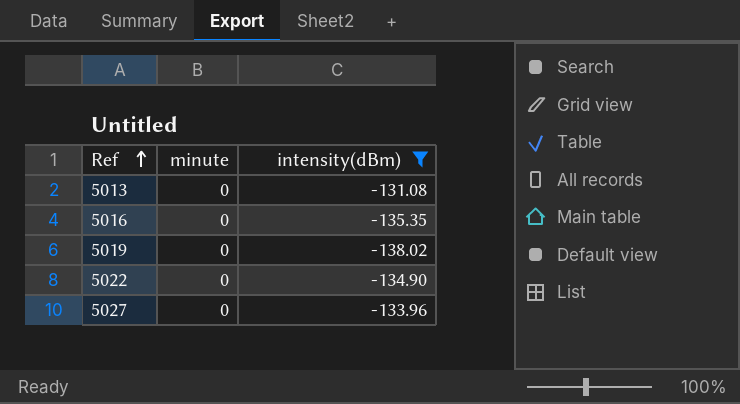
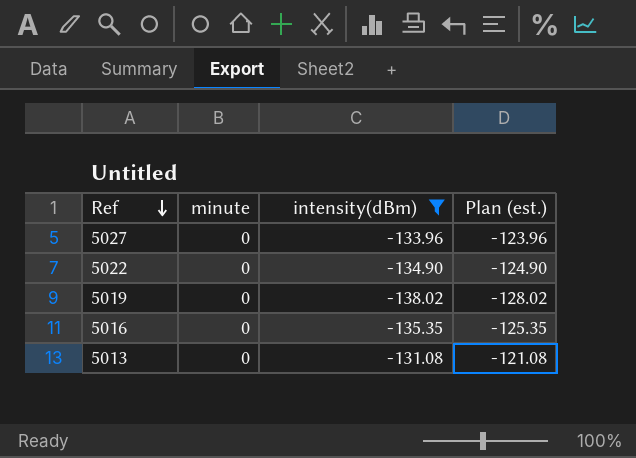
row order: Ref ascending -> Ref descending
column Plan (est.) | formula: none -> [intensity(dBm)] + 10

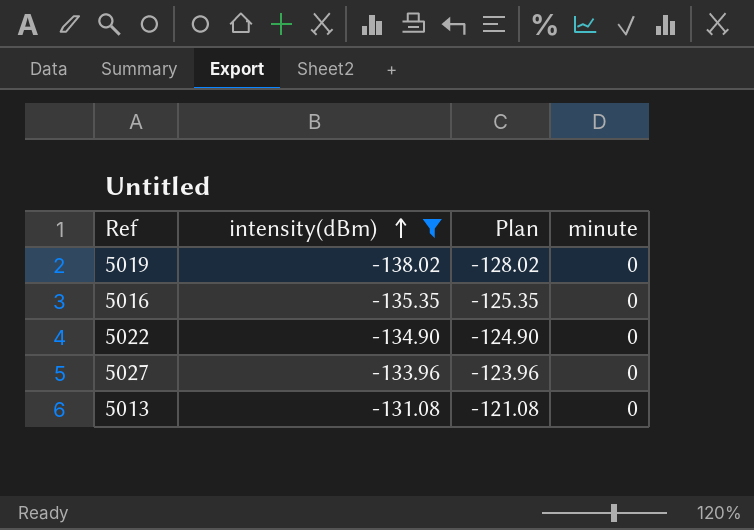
row order: Ref descending -> intensity(dBm) ascending
column name: Plan (est.) -> Plan
column minute | position: 2 -> 4

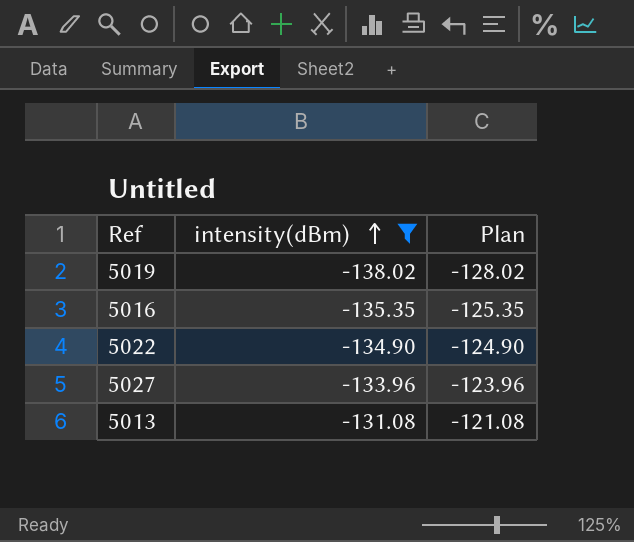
column minute | position: 4 -> none

